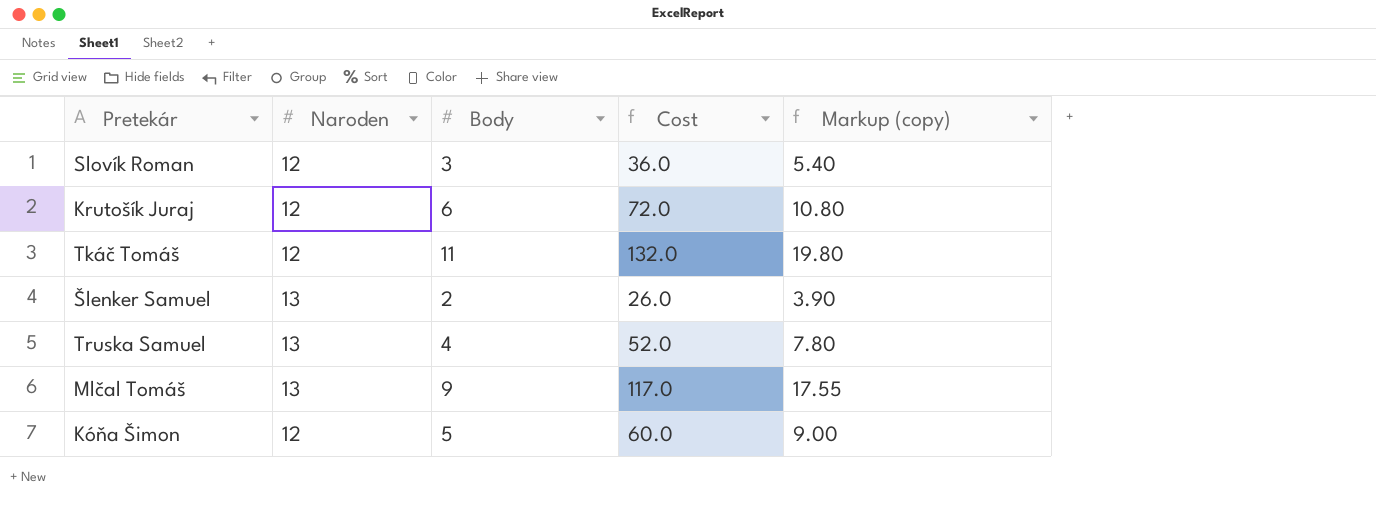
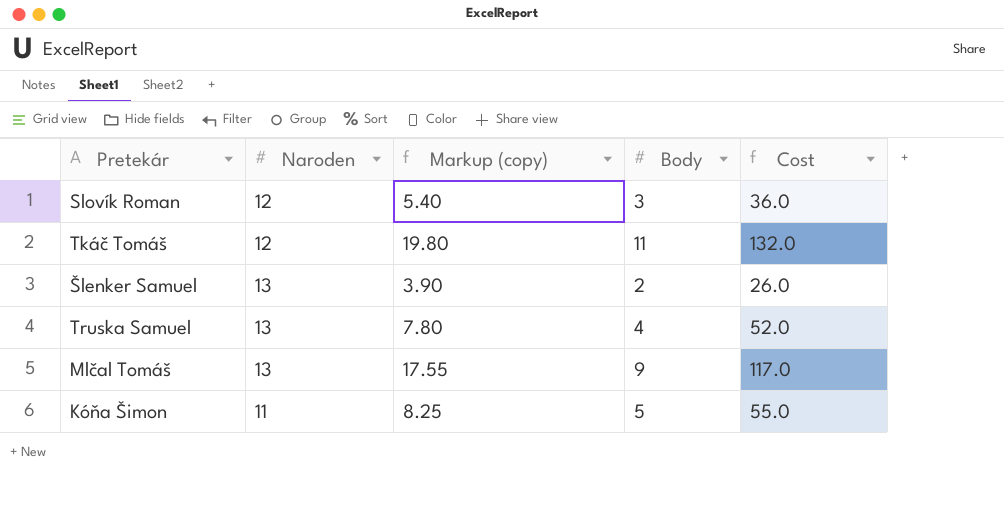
column Markup (copy) | position: 5 -> 3
row Krutošík Juraj: 12 | 6 | 72.0 | 10.80 -> none
Kóňa Šimon | Naroden: 12 -> 11
Kóňa Šimon | Markup (copy): 9.00 -> 8.25
Kóňa Šimon | Cost: 60.0 -> 55.0

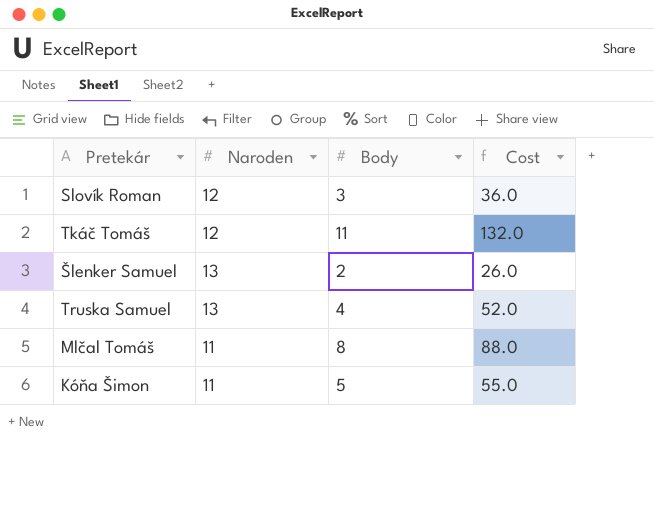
column Markup (copy) | formula: [Cost] * 0.15 -> none
Mlčal Tomáš | Naroden: 13 -> 11
Mlčal Tomáš | Body: 9 -> 8
Mlčal Tomáš | Cost: 117.0 -> 88.0

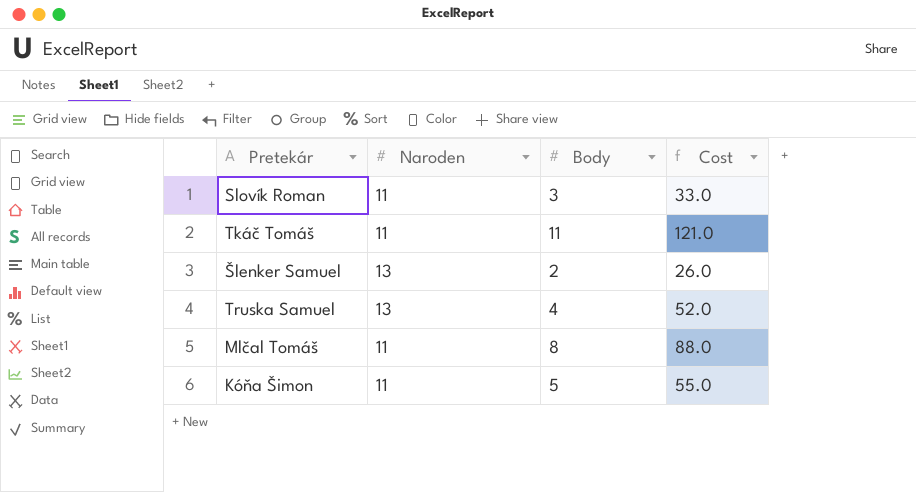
Slovík Roman | Naroden: 12 -> 11
Slovík Roman | Cost: 36.0 -> 33.0
Tkáč Tomáš | Naroden: 12 -> 11
Tkáč Tomáš | Cost: 132.0 -> 121.0

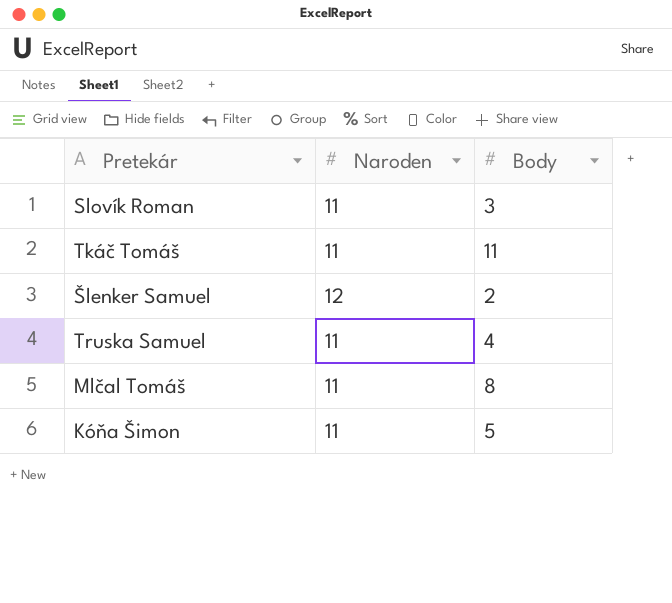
column Cost | formula: [Naroden] * [Body] -> none
Šlenker Samuel | Naroden: 13 -> 12
Truska Samuel | Naroden: 13 -> 11

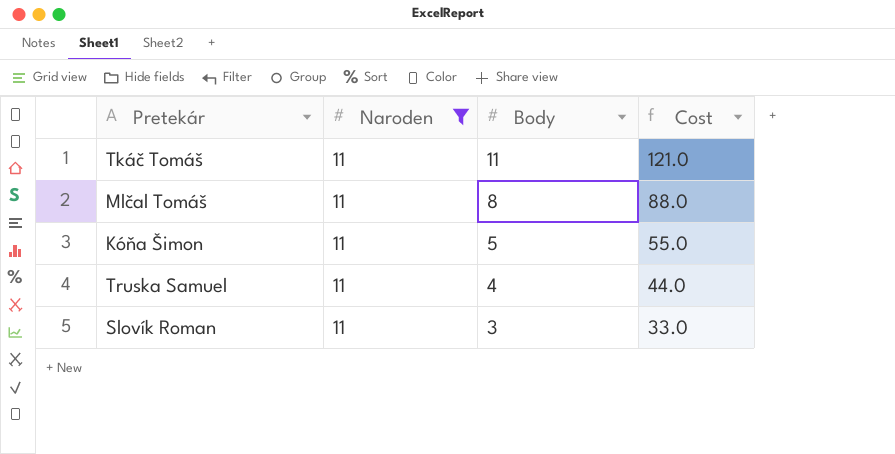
filter: none -> Naroden = 11
row order: none -> Body descending
column Cost | formula: none -> [Naroden] * [Body]

